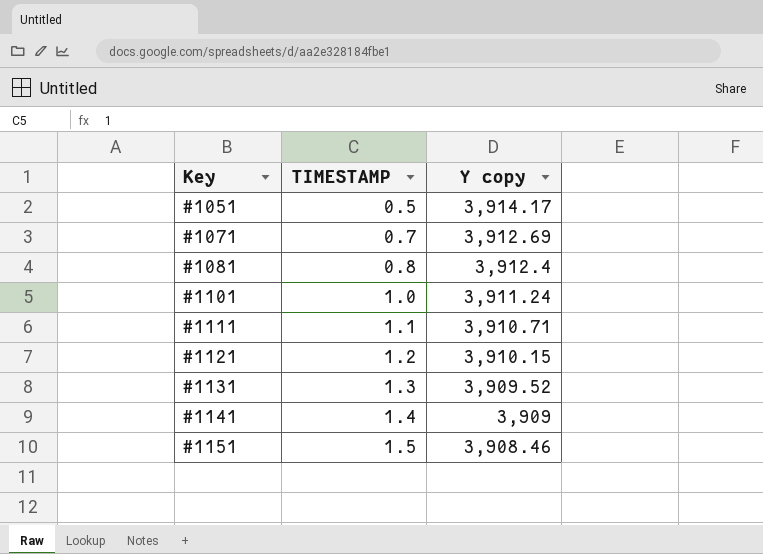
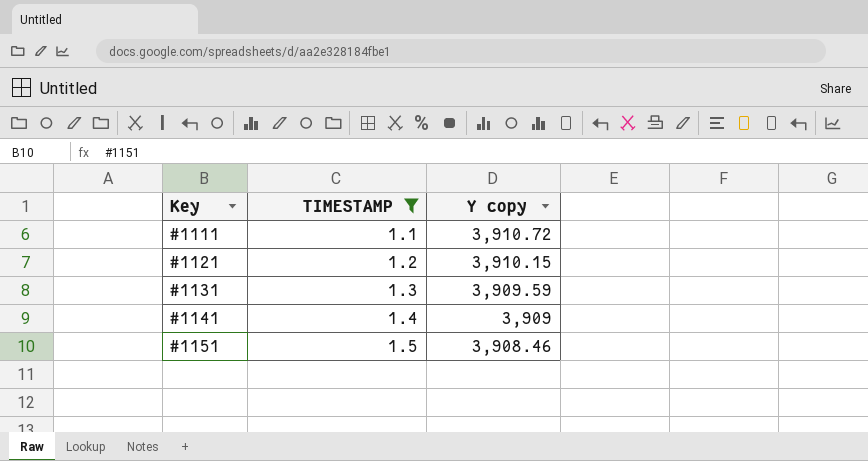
filter: none -> TIMESTAMP >= 1.1
#1111 | Y copy: 3,910.71 -> 3,910.72
#1131 | Y copy: 3,909.52 -> 3,909.59

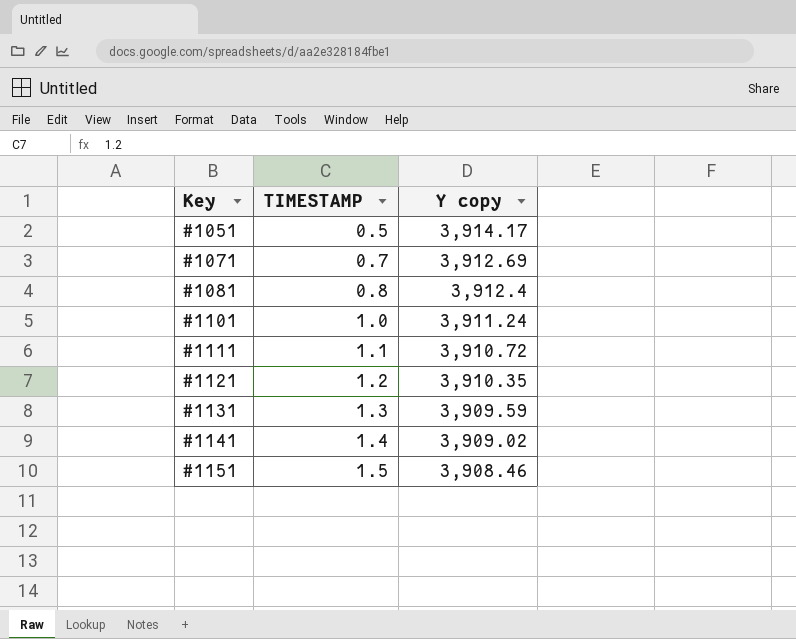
filter: TIMESTAMP >= 1.1 -> none
#1121 | Y copy: 3,910.15 -> 3,910.35
#1141 | Y copy: 3,909 -> 3,909.02

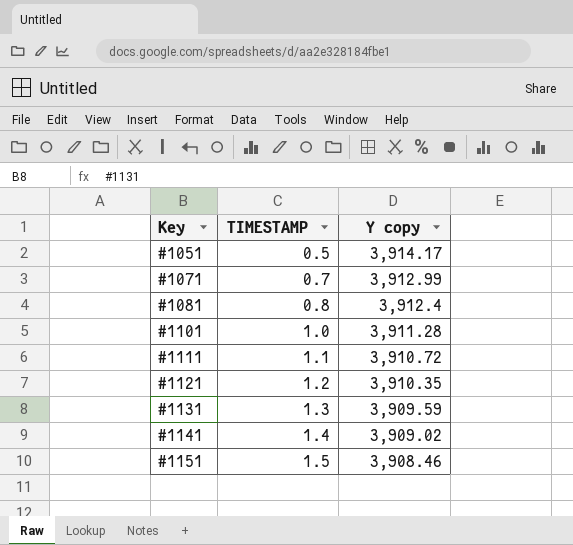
#1071 | Y copy: 3,912.69 -> 3,912.99
#1101 | Y copy: 3,911.24 -> 3,911.28

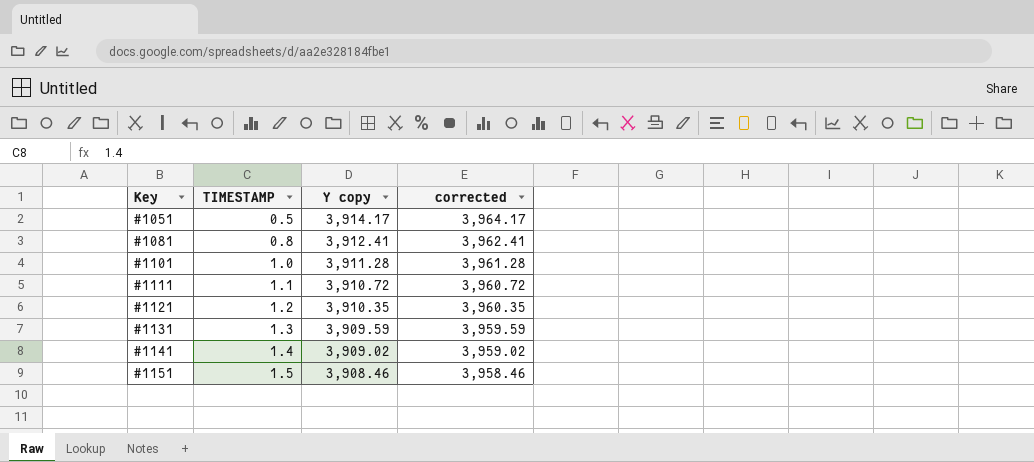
column corrected | formula: none -> [Y copy] + 50
row #1071: 0.7 | 3,912.99 -> none
#1081 | Y copy: 3,912.4 -> 3,912.41

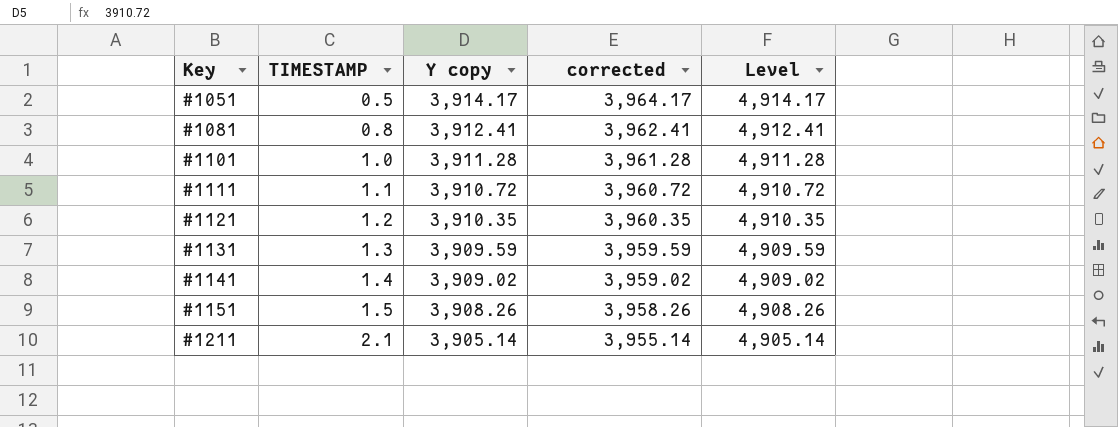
column Level | formula: none -> [Y copy] + 1000
#1151 | Y copy: 3,908.46 -> 3,908.26
#1151 | corrected: 3,958.46 -> 3,958.26
row #1211: none -> 2.1 | 3,905.14 | 3,955.14 | 4,905.14

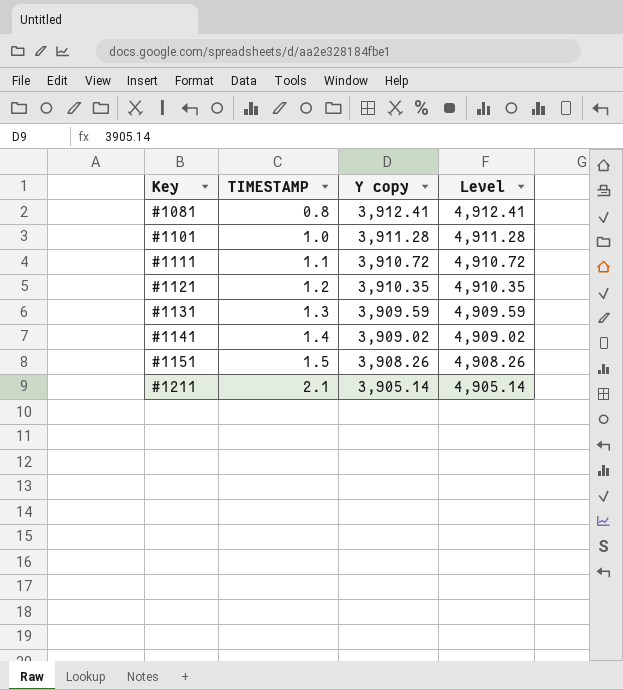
column corrected | formula: [Y copy] + 50 -> none
row #1051: 0.5 | 3,914.17 | 3,964.17 | 4,914.17 -> none

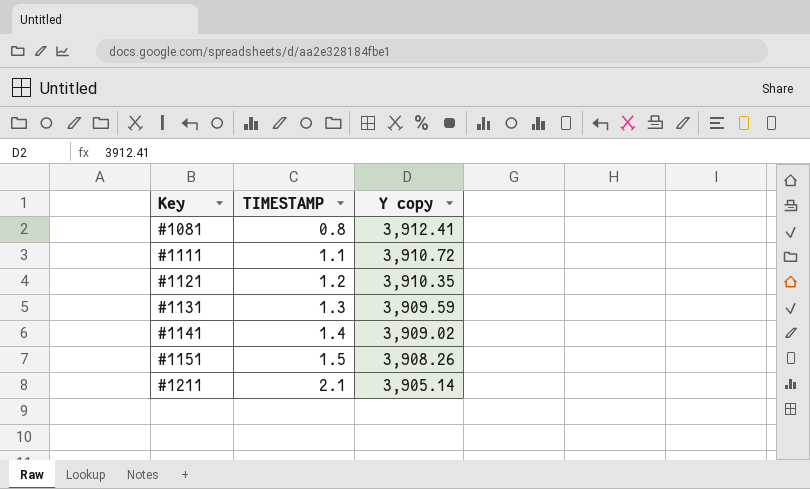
column Level | formula: [Y copy] + 1000 -> none
row #1101: 1.0 | 3,911.28 | 4,911.28 -> none

